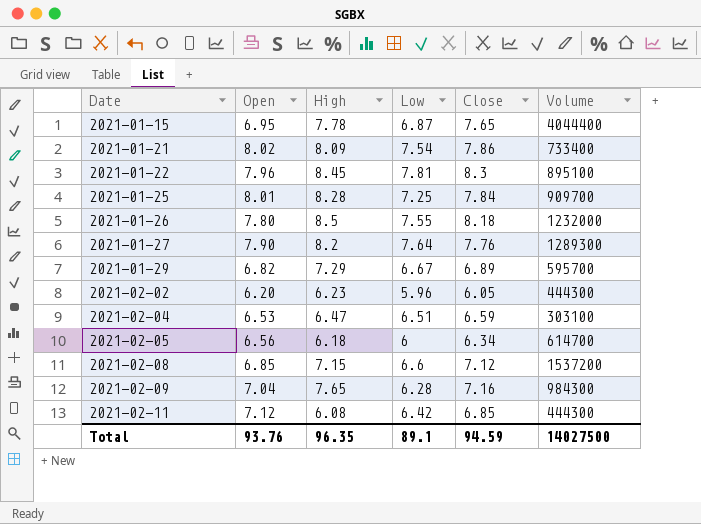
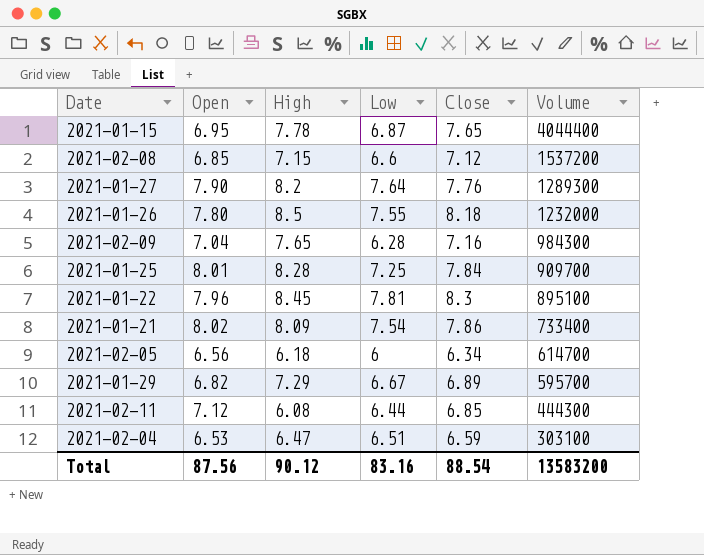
row order: Date ascending -> Volume descending
row 2021-02-02: 6.20 | 6.23 | 5.96 | 6.05 | 444300 -> none
2021-02-11 | Low: 6.42 -> 6.44
Total | Open: 93.76 -> 87.56
Total | High: 96.35 -> 90.12
Total | Low: 89.1 -> 83.16
Total | Close: 94.59 -> 88.54
Total | Volume: 14027500 -> 13583200

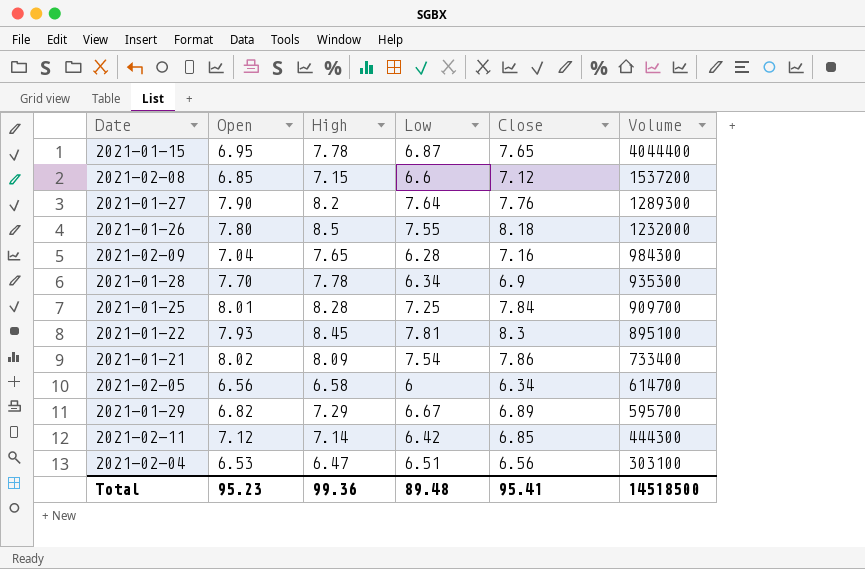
row 2021-01-28: none -> 7.70 | 7.78 | 6.34 | 6.9 | 935300
2021-01-22 | Open: 7.96 -> 7.93
2021-02-05 | High: 6.18 -> 6.58
2021-02-11 | High: 6.08 -> 7.14
2021-02-11 | Low: 6.44 -> 6.42
2021-02-04 | Close: 6.59 -> 6.56
Total | Open: 87.56 -> 95.23
Total | High: 90.12 -> 99.36
Total | Low: 83.16 -> 89.48
Total | Close: 88.54 -> 95.41
Total | Volume: 13583200 -> 14518500

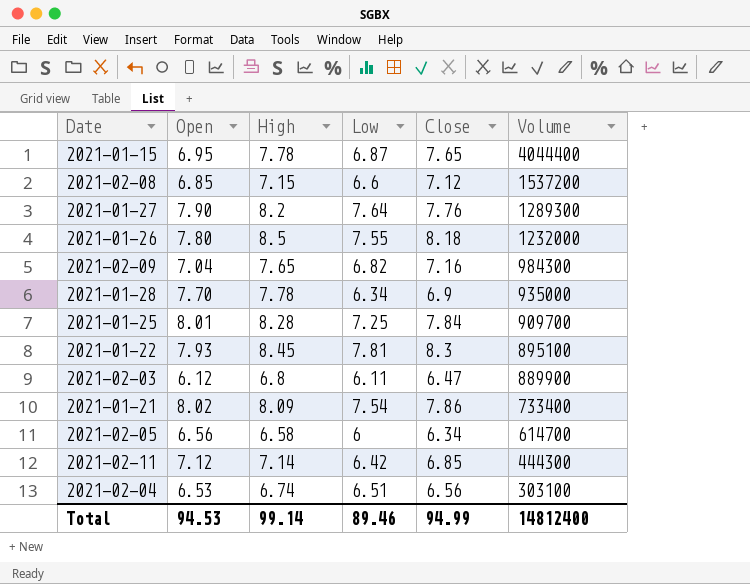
row 2021-01-29: 6.82 | 7.29 | 6.67 | 6.89 | 595700 -> none
2021-02-09 | Low: 6.28 -> 6.82
2021-01-28 | Volume: 935300 -> 935000
row 2021-02-03: none -> 6.12 | 6.8 | 6.11 | 6.47 | 889900
2021-02-04 | High: 6.47 -> 6.74
Total | Open: 95.23 -> 94.53
Total | High: 99.36 -> 99.14
Total | Low: 89.48 -> 89.46
Total | Close: 95.41 -> 94.99
Total | Volume: 14518500 -> 14812400

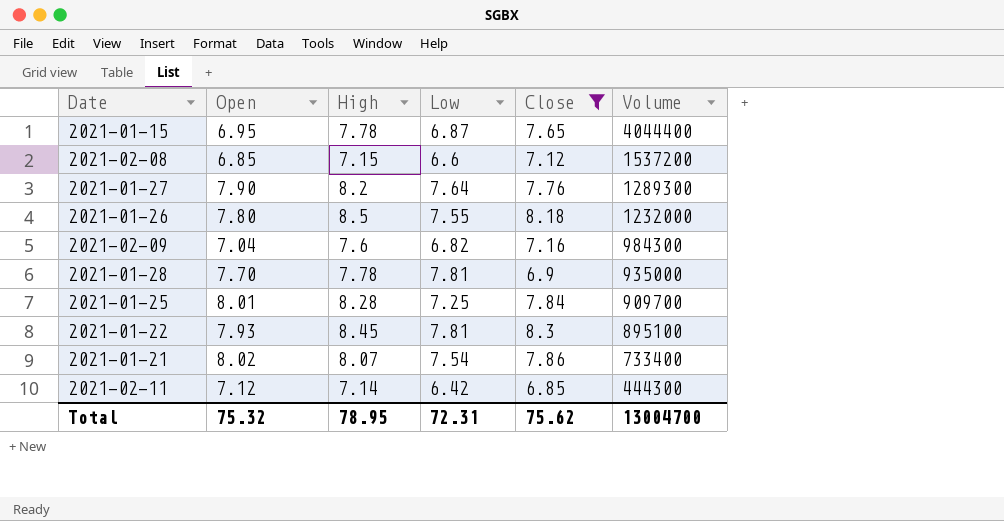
filter: none -> Close >= 6.85
2021-02-09 | High: 7.65 -> 7.6
2021-01-28 | Low: 6.34 -> 7.81
2021-01-21 | High: 8.09 -> 8.07
Total | Open: 94.53 -> 75.32
Total | High: 99.14 -> 78.95
Total | Low: 89.46 -> 72.31
Total | Close: 94.99 -> 75.62
Total | Volume: 14812400 -> 13004700

